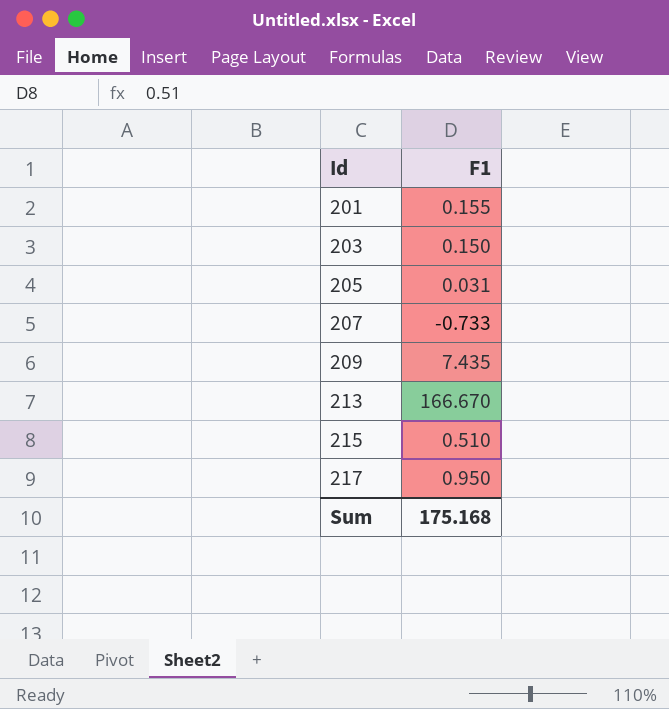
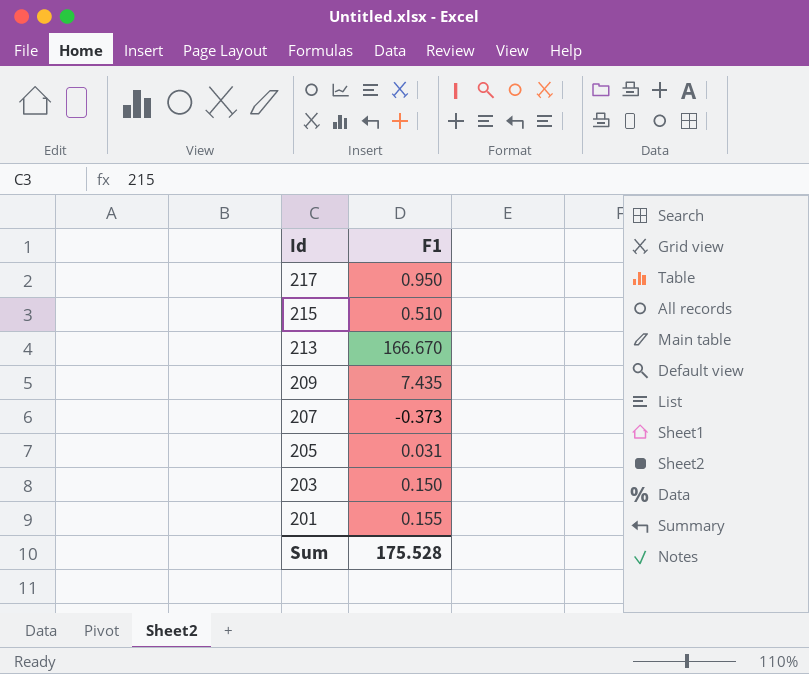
row order: Id ascending -> Id descending
207 | F1: -0.733 -> -0.373
Sum | F1: 175.168 -> 175.528

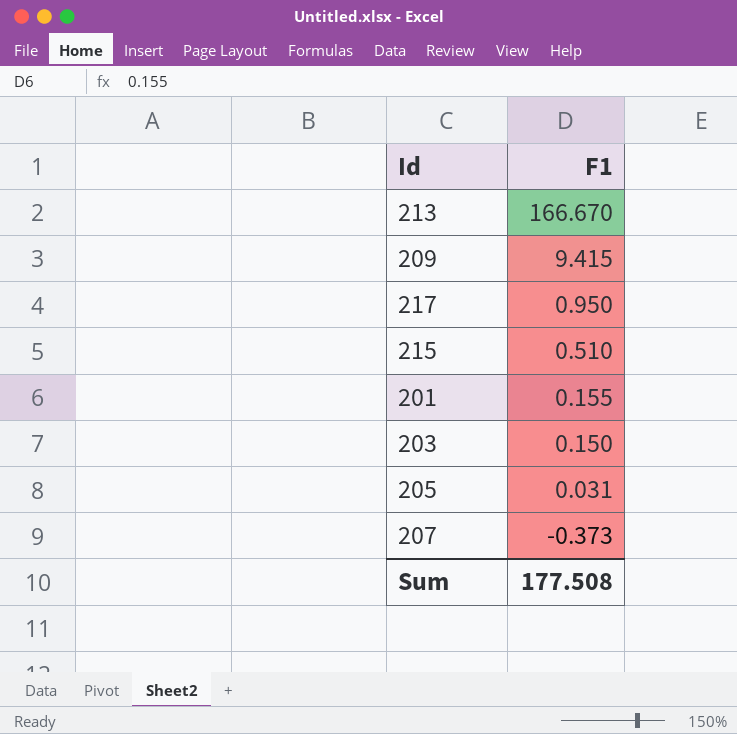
row order: Id descending -> F1 descending
209 | F1: 7.435 -> 9.415
Sum | F1: 175.528 -> 177.508

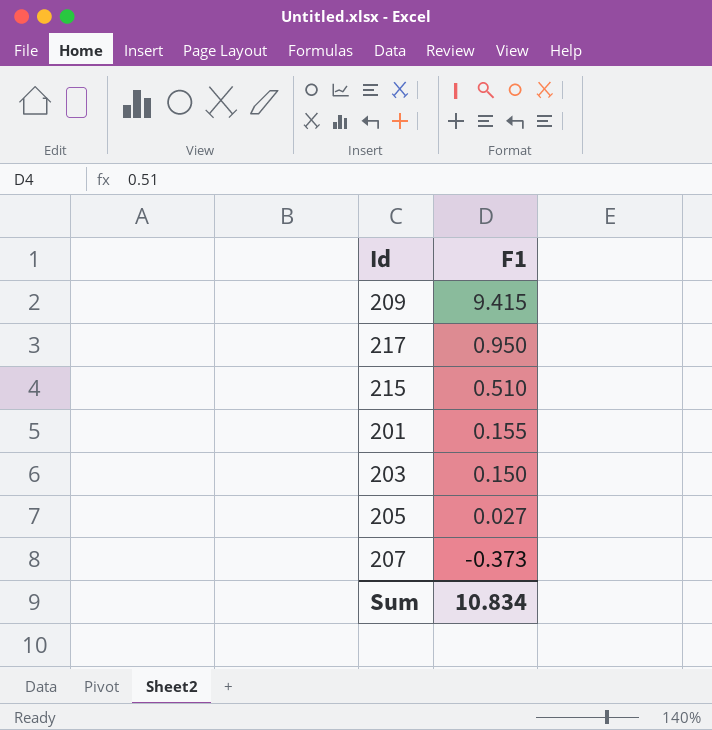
row 213: 166.670 -> none
205 | F1: 0.031 -> 0.027
Sum | F1: 177.508 -> 10.834

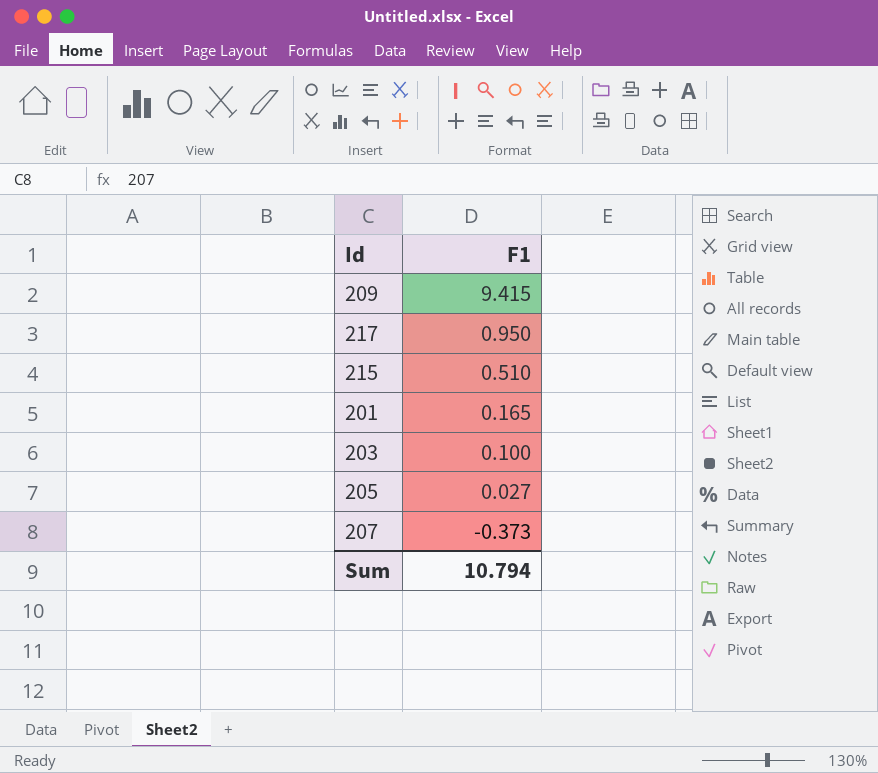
201 | F1: 0.155 -> 0.165
203 | F1: 0.150 -> 0.100
Sum | F1: 10.834 -> 10.794

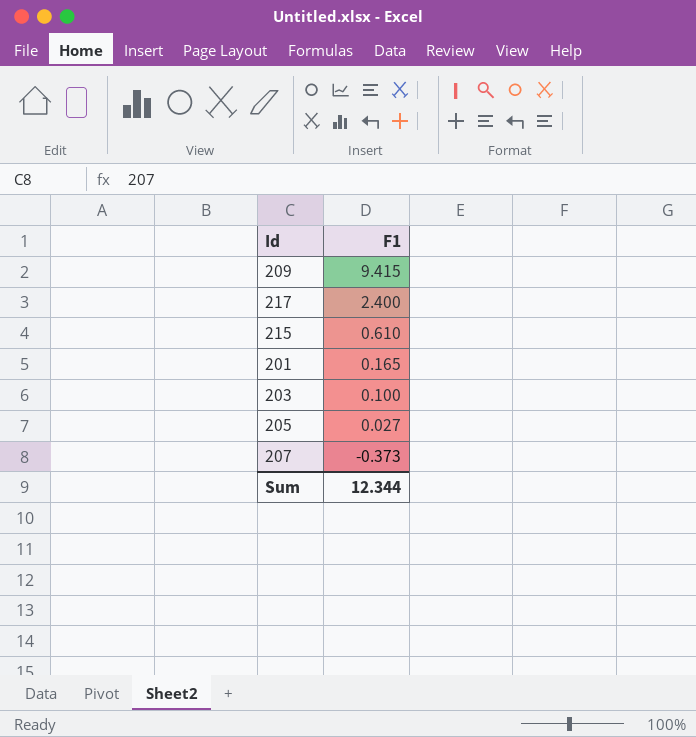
217 | F1: 0.950 -> 2.400
215 | F1: 0.510 -> 0.610
Sum | F1: 10.794 -> 12.344

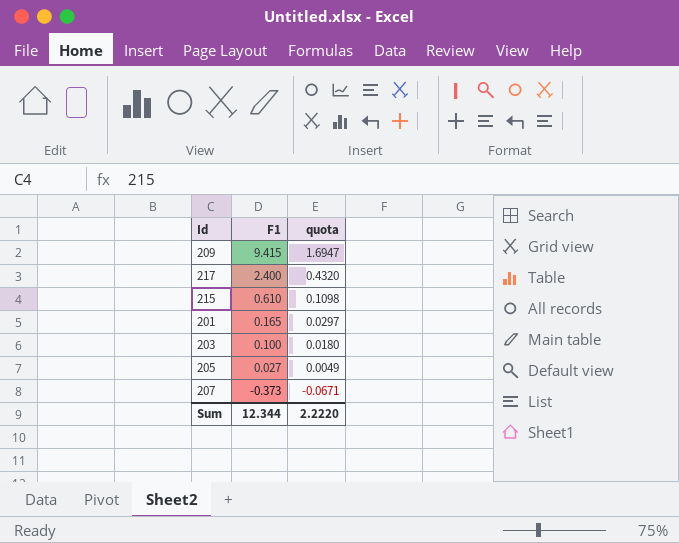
column quota | formula: none -> [F1] * 0.18

